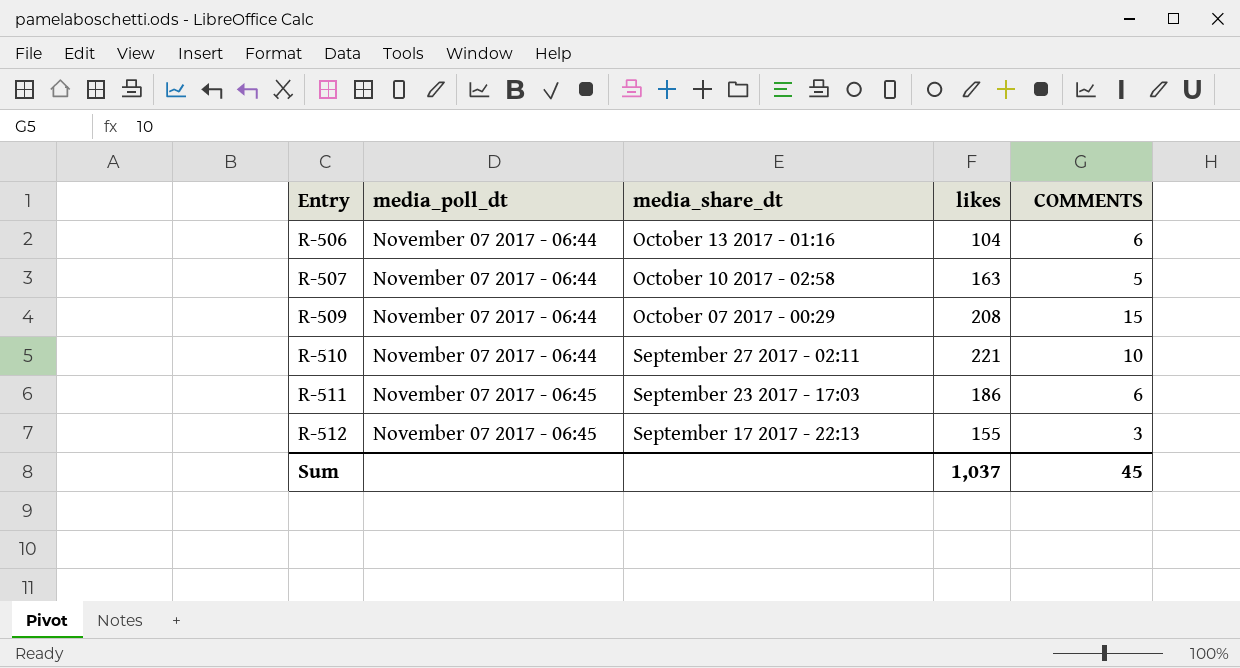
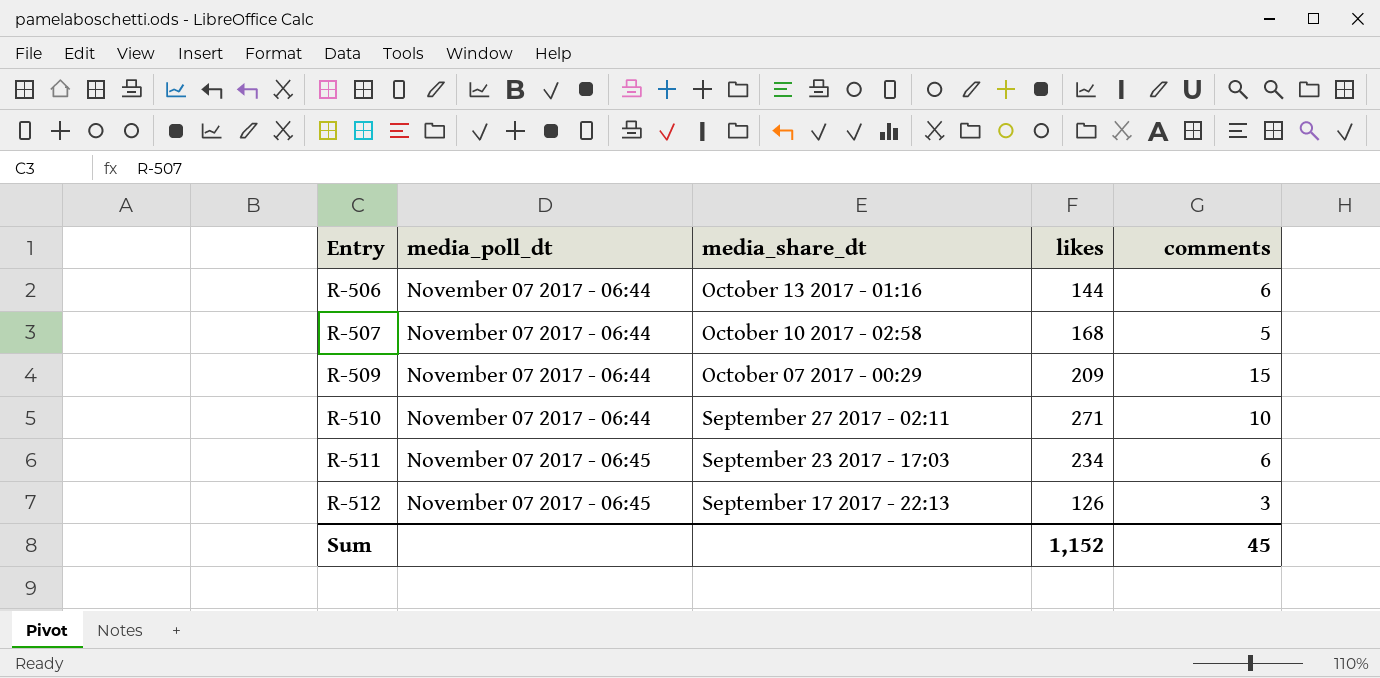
column name: COMMENTS -> comments
R-506 | likes: 104 -> 144
R-507 | likes: 163 -> 168
R-509 | likes: 208 -> 209
R-510 | likes: 221 -> 271
R-511 | likes: 186 -> 234
R-512 | likes: 155 -> 126
Sum | likes: 1,037 -> 1,152

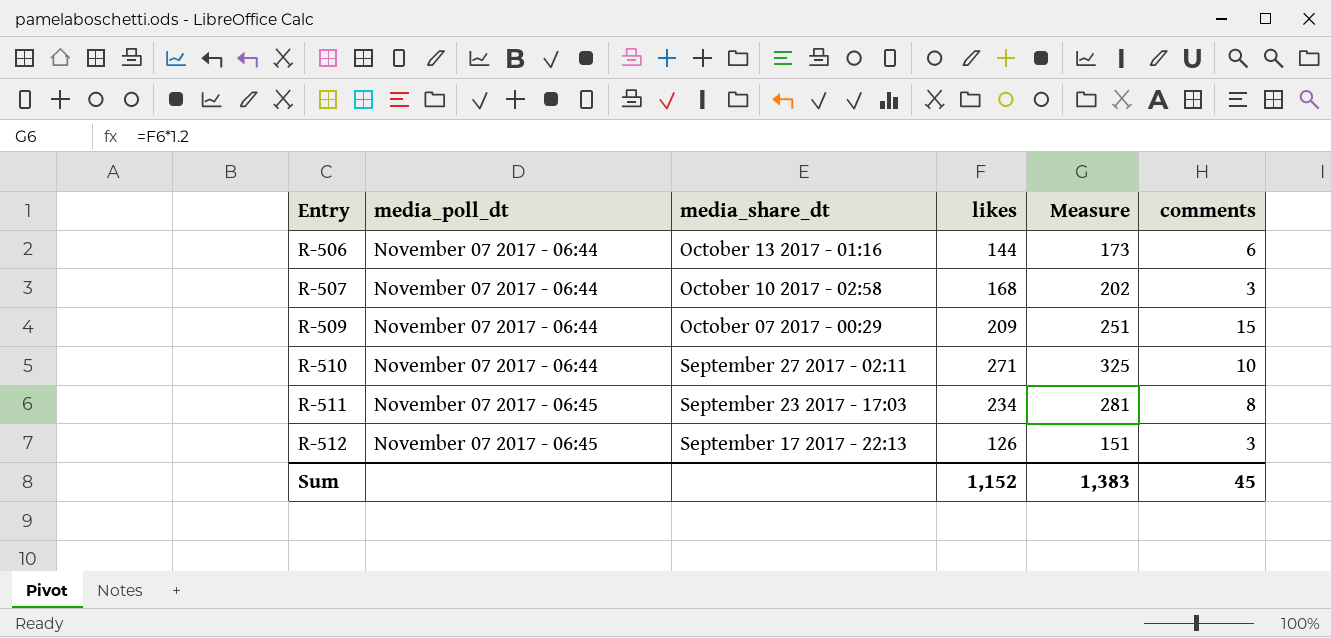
column Measure | formula: none -> [likes] * 1.2
R-507 | comments: 5 -> 3
R-511 | comments: 6 -> 8

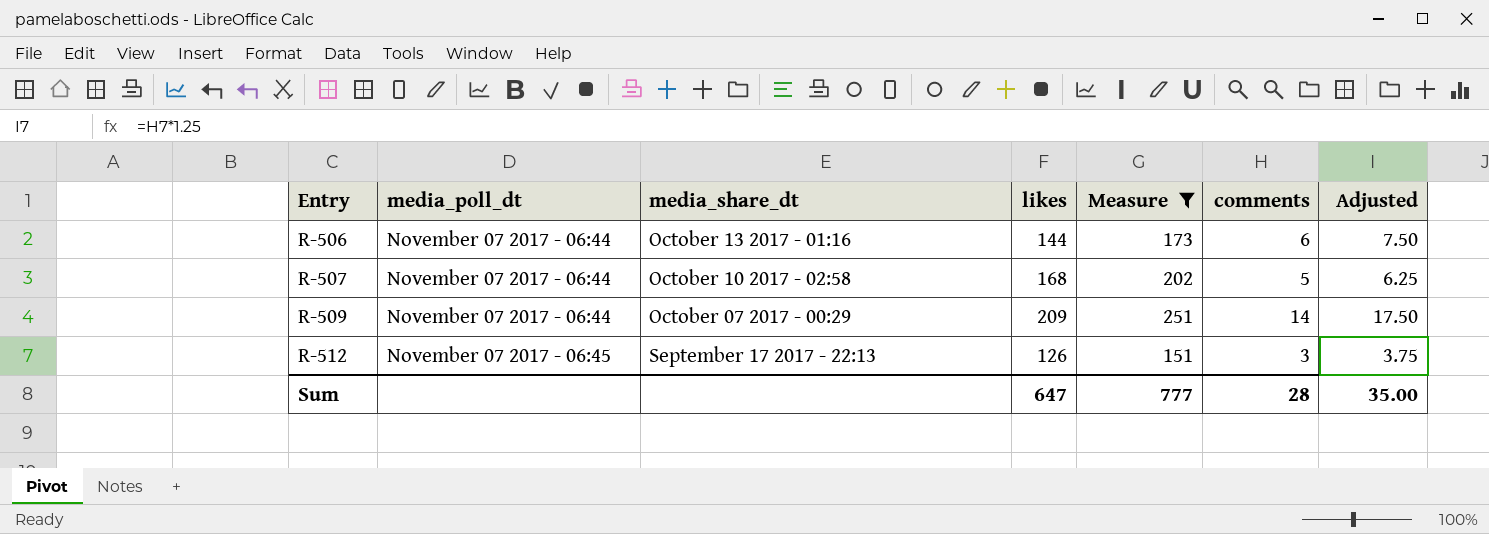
filter: none -> Measure <= 251
column Adjusted | formula: none -> [comments] * 1.25
R-507 | comments: 3 -> 5
R-509 | comments: 15 -> 14
Sum | likes: 1,152 -> 647
Sum | Measure: 1,383 -> 777
Sum | comments: 45 -> 28

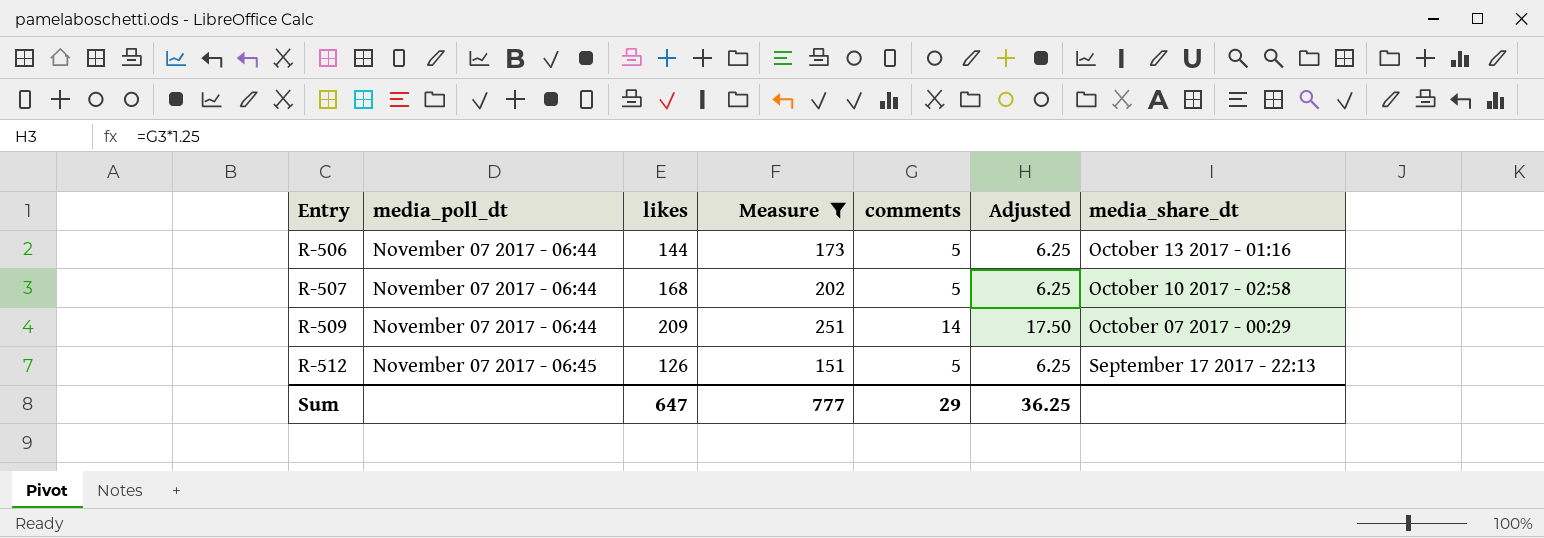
column media_share_dt | position: 3 -> 7
R-506 | comments: 6 -> 5
R-506 | Adjusted: 7.50 -> 6.25
R-512 | comments: 3 -> 5
R-512 | Adjusted: 3.75 -> 6.25
Sum | comments: 28 -> 29
Sum | Adjusted: 35.00 -> 36.25

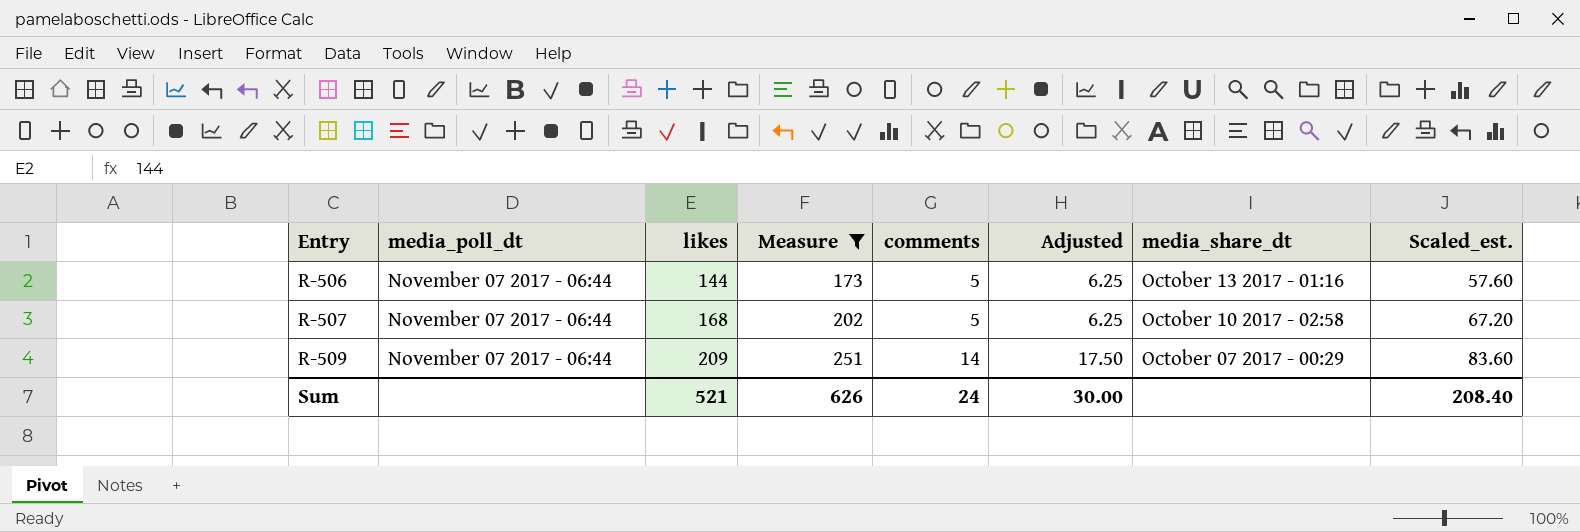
column Scaled_est. | formula: none -> [likes] * 0.4
row R-512: November 07 2017 - 06:45 | 126 | 151 | 5 | 6.25 | September 17 2017 - 22:13 -> none
Sum | likes: 647 -> 521
Sum | Measure: 777 -> 626
Sum | comments: 29 -> 24
Sum | Adjusted: 36.25 -> 30.00

